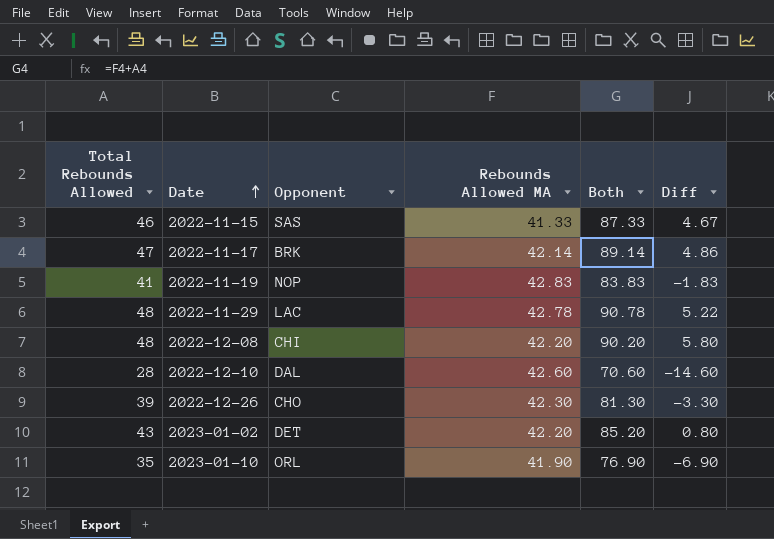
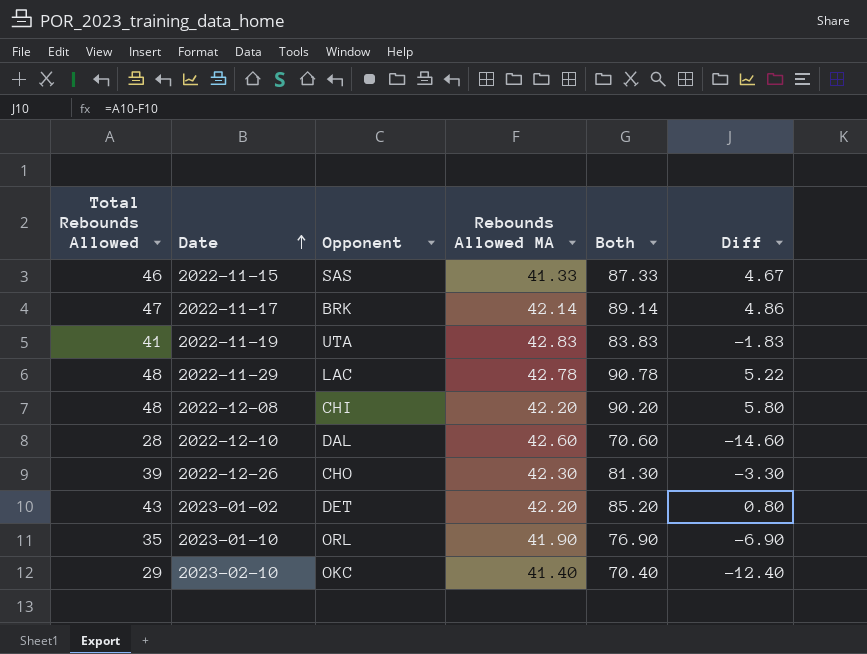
2022-11-19 | Opponent: NOP -> UTA
row 2023-02-10: none -> 29 | OKC | 41.40 | 70.40 | -12.40

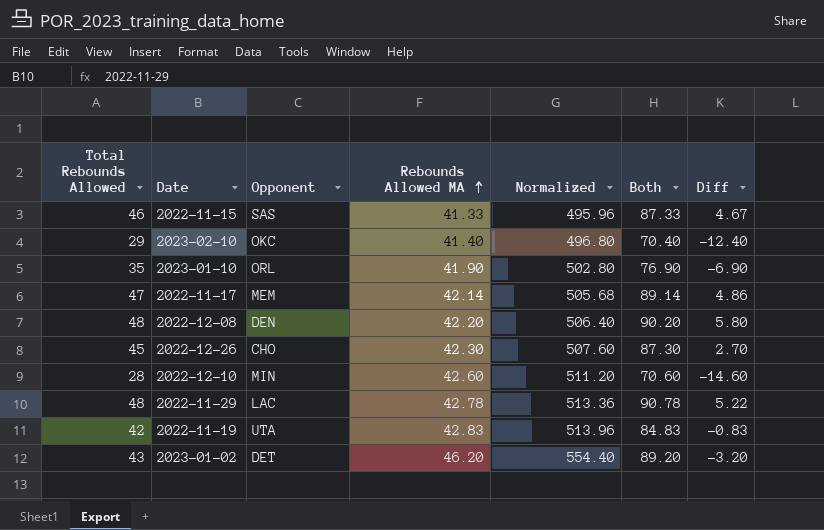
row order: Date ascending -> Rebounds Allowed MA ascending
column Normalized | formula: none -> [Rebounds Allowed MA] * 12
2022-11-17 | Opponent: BRK -> MEM
2022-12-08 | Opponent: CHI -> DEN
2022-12-26 | Total Rebounds Allowed: 39 -> 45
2022-12-26 | Both: 81.30 -> 87.30
2022-12-26 | Diff: -3.30 -> 2.70
2022-12-10 | Opponent: DAL -> MIN
2022-11-19 | Total Rebounds Allowed: 41 -> 42
2022-11-19 | Both: 83.83 -> 84.83
2022-11-19 | Diff: -1.83 -> -0.83
2023-01-02 | Rebounds Allowed MA: 42.20 -> 46.20
2023-01-02 | Both: 85.20 -> 89.20
2023-01-02 | Diff: 0.80 -> -3.20

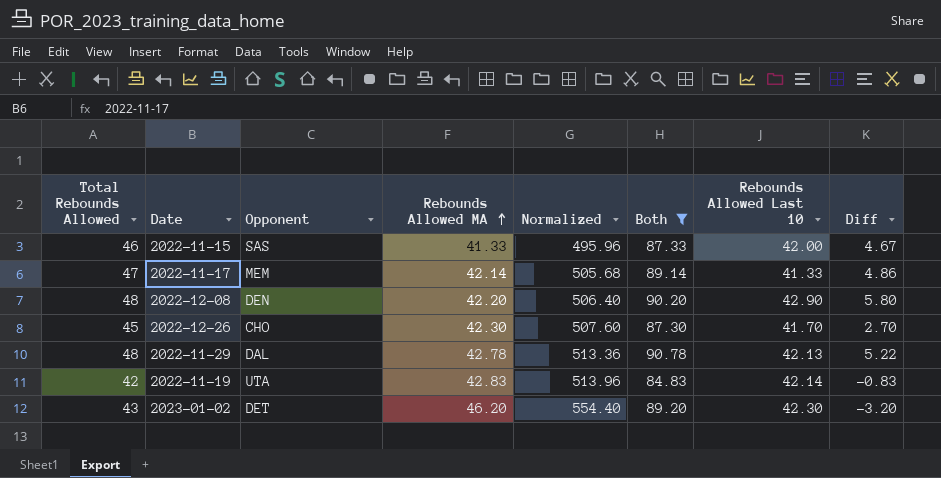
filter: none -> Both >= 84.83
column Rebounds Allowed Last 10 | position: none -> 7
2022-11-29 | Opponent: LAC -> DAL

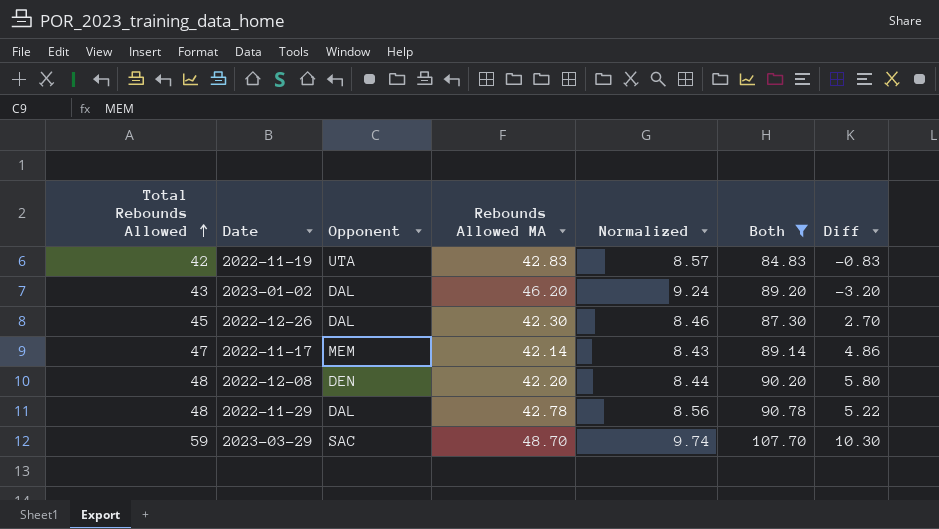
row order: Rebounds Allowed MA ascending -> Total Rebounds Allowed ascending
column Rebounds Allowed Last 10 | position: 7 -> none
column Normalized | formula: [Rebounds Allowed MA] * 12 -> [Rebounds Allowed MA] * 0.2
row 2022-11-15: 46 | SAS | 41.33 | 495.96 | 87.33 | 42.00 | 4.67 -> none
2023-01-02 | Opponent: DET -> DAL
2022-12-26 | Opponent: CHO -> DAL
row 2023-03-29: none -> 59 | SAC | 48.70 | 9.74 | 107.70 | 10.30

